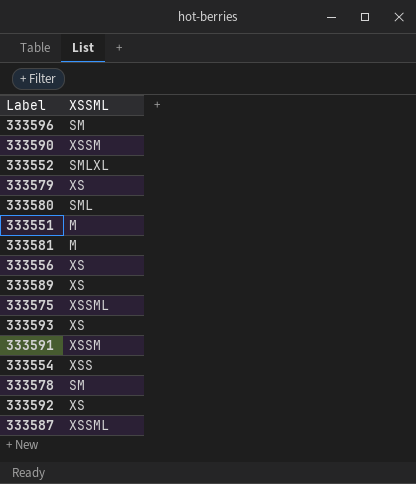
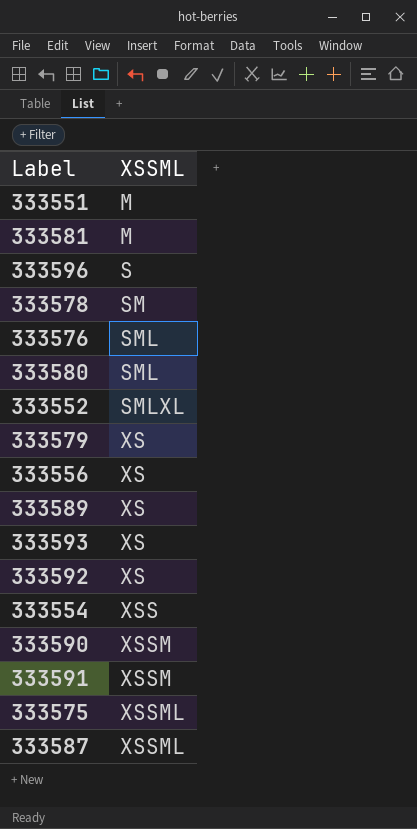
row order: none -> XSSML ascending
333596 | XSSML: SM -> S
row 333576: none -> SML

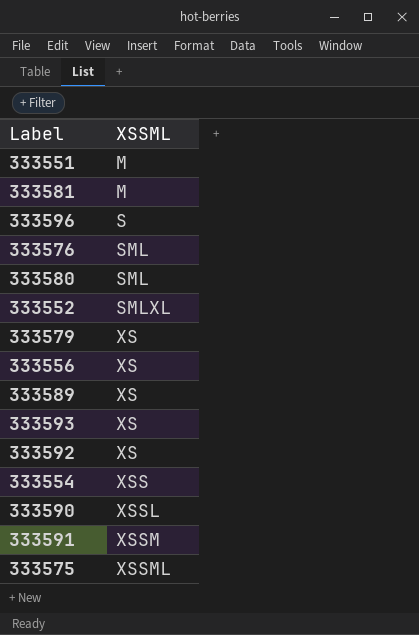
row 333578: SM -> none
row 333587: XSSML -> none
333590 | XSSML: XSSM -> XSSL

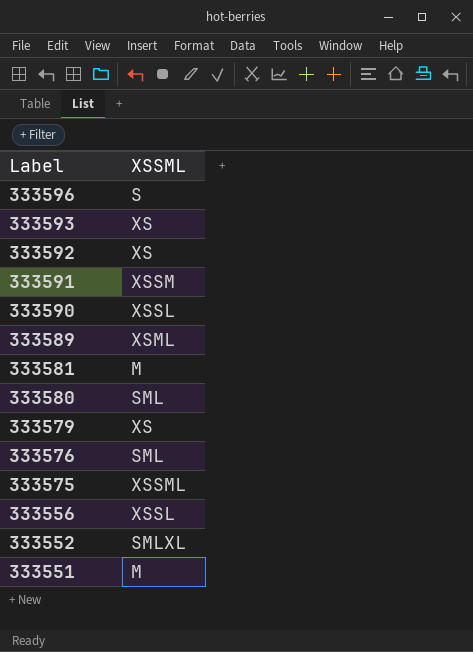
row order: XSSML ascending -> Label descending
row 333554: XSS -> none
333589 | XSSML: XS -> XSML
333556 | XSSML: XS -> XSSL

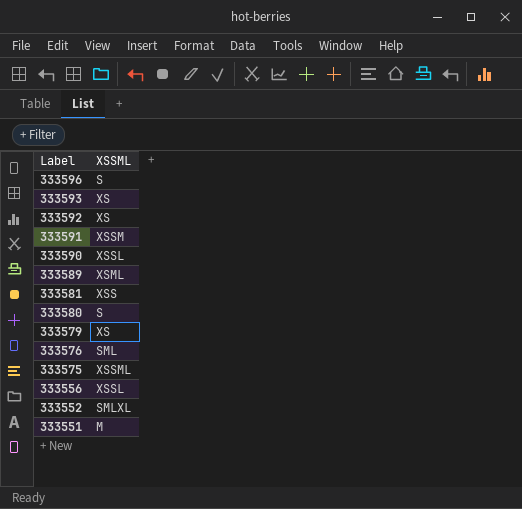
333581 | XSSML: M -> XSS
333580 | XSSML: SML -> S

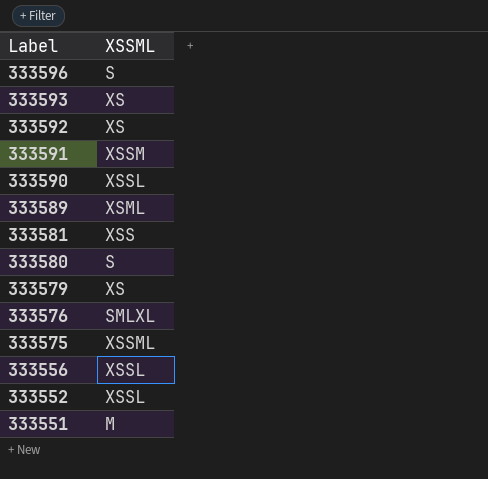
333576 | XSSML: SML -> SMLXL
333552 | XSSML: SMLXL -> XSSL

